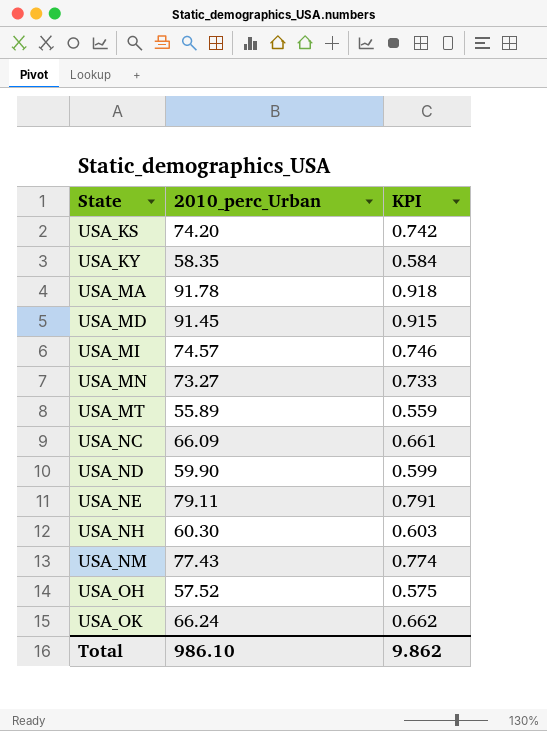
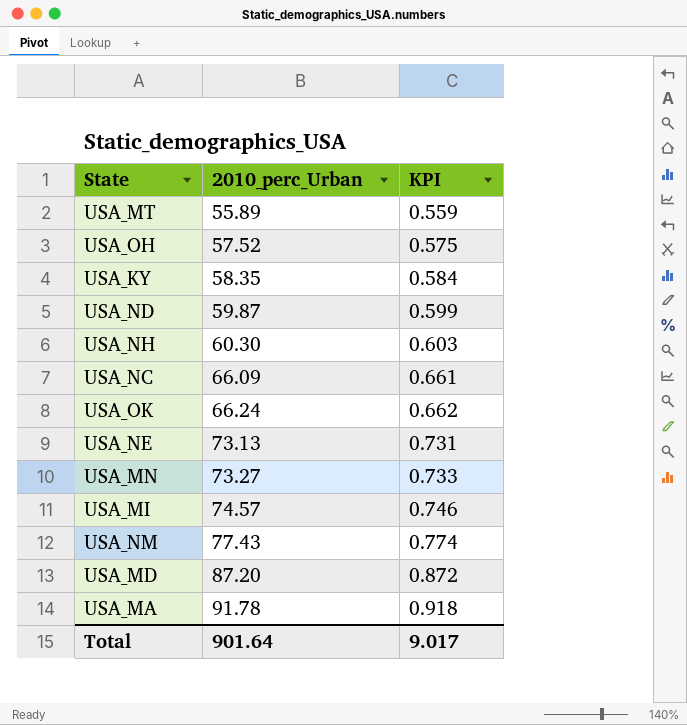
row order: State ascending -> 2010_perc_Urban ascending
row USA_KS: 74.20 | 0.742 -> none
USA_ND | 2010_perc_Urban: 59.90 -> 59.87
USA_NE | 2010_perc_Urban: 79.11 -> 73.13
USA_NE | KPI: 0.791 -> 0.731
USA_MD | 2010_perc_Urban: 91.45 -> 87.20
USA_MD | KPI: 0.915 -> 0.872
Total | 2010_perc_Urban: 986.10 -> 901.64
Total | KPI: 9.862 -> 9.017

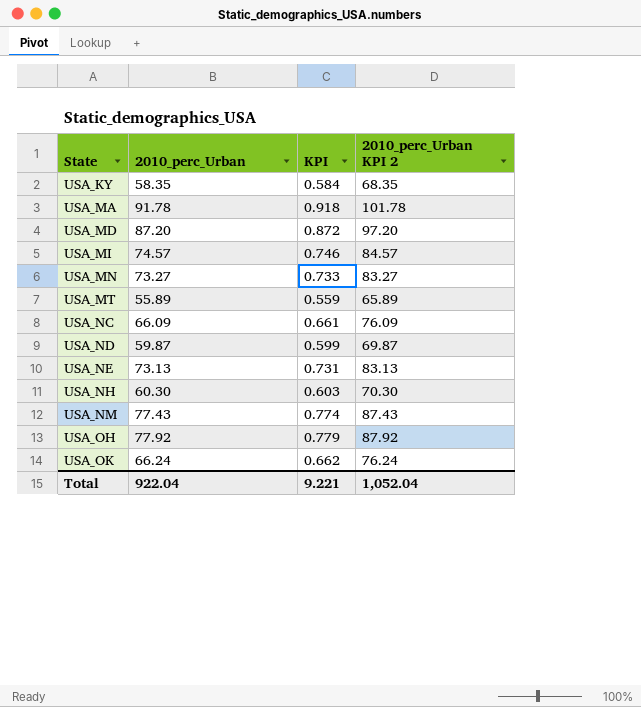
row order: 2010_perc_Urban ascending -> State ascending
column 2010_perc_Urban KPI 2 | formula: none -> [2010_perc_Urban] + 10
USA_OH | 2010_perc_Urban: 57.52 -> 77.92
USA_OH | KPI: 0.575 -> 0.779
Total | 2010_perc_Urban: 901.64 -> 922.04
Total | KPI: 9.017 -> 9.221

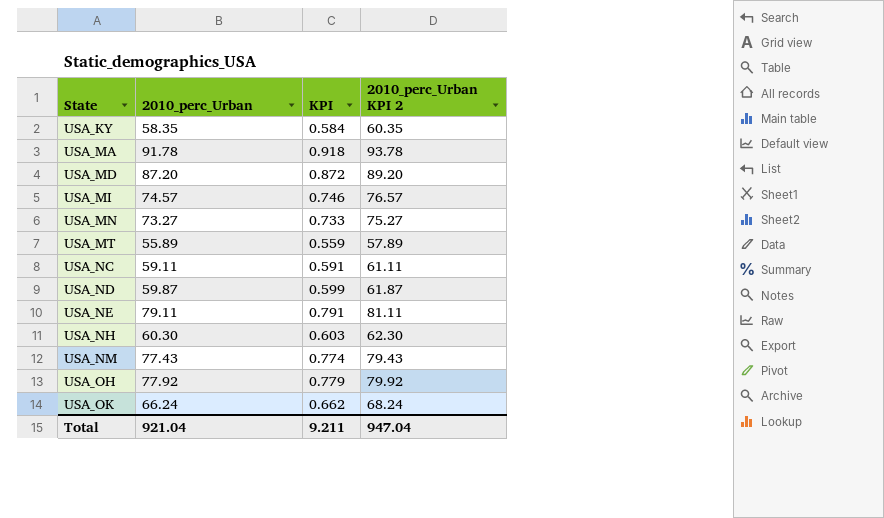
column 2010_perc_Urban KPI 2 | formula: [2010_perc_Urban] + 10 -> [2010_perc_Urban] + 2
USA_NC | 2010_perc_Urban: 66.09 -> 59.11
USA_NC | KPI: 0.661 -> 0.591
USA_NE | 2010_perc_Urban: 73.13 -> 79.11
USA_NE | KPI: 0.731 -> 0.791
Total | 2010_perc_Urban: 922.04 -> 921.04
Total | KPI: 9.221 -> 9.211
Total | 2010_perc_Urban KPI 2: 1,052.04 -> 947.04

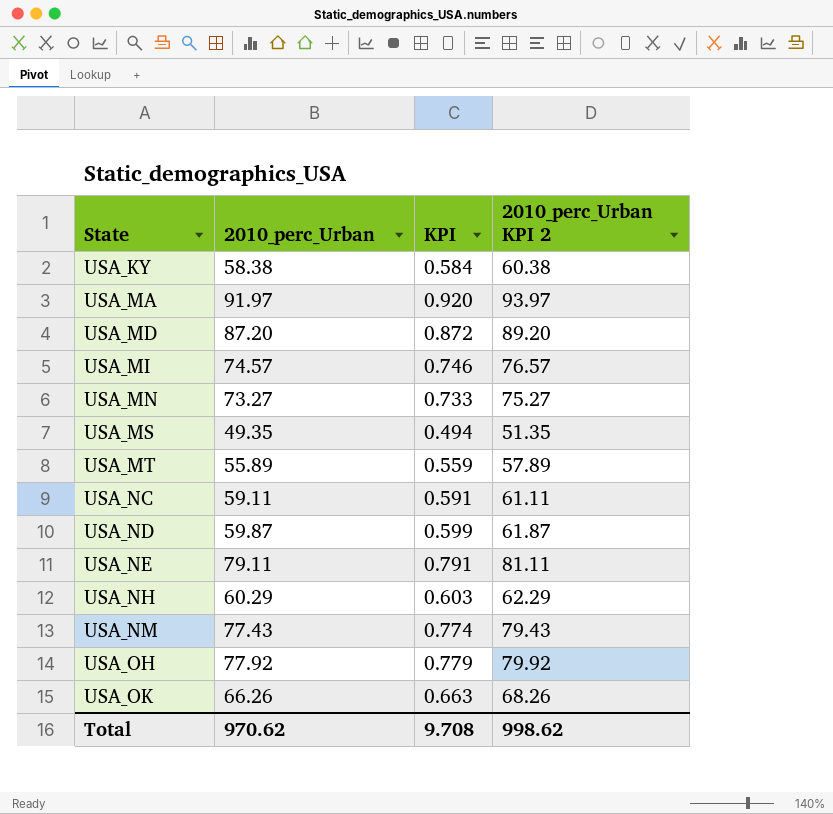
USA_KY | 2010_perc_Urban: 58.35 -> 58.38
USA_KY | 2010_perc_Urban KPI 2: 60.35 -> 60.38
USA_MA | 2010_perc_Urban: 91.78 -> 91.97
USA_MA | KPI: 0.918 -> 0.920
USA_MA | 2010_perc_Urban KPI 2: 93.78 -> 93.97
row USA_MS: none -> 49.35 | 0.494 | 51.35
USA_NH | 2010_perc_Urban: 60.30 -> 60.29
USA_NH | 2010_perc_Urban KPI 2: 62.30 -> 62.29
USA_OK | 2010_perc_Urban: 66.24 -> 66.26
USA_OK | KPI: 0.662 -> 0.663
USA_OK | 2010_perc_Urban KPI 2: 68.24 -> 68.26
Total | 2010_perc_Urban: 921.04 -> 970.62
Total | KPI: 9.211 -> 9.708
Total | 2010_perc_Urban KPI 2: 947.04 -> 998.62

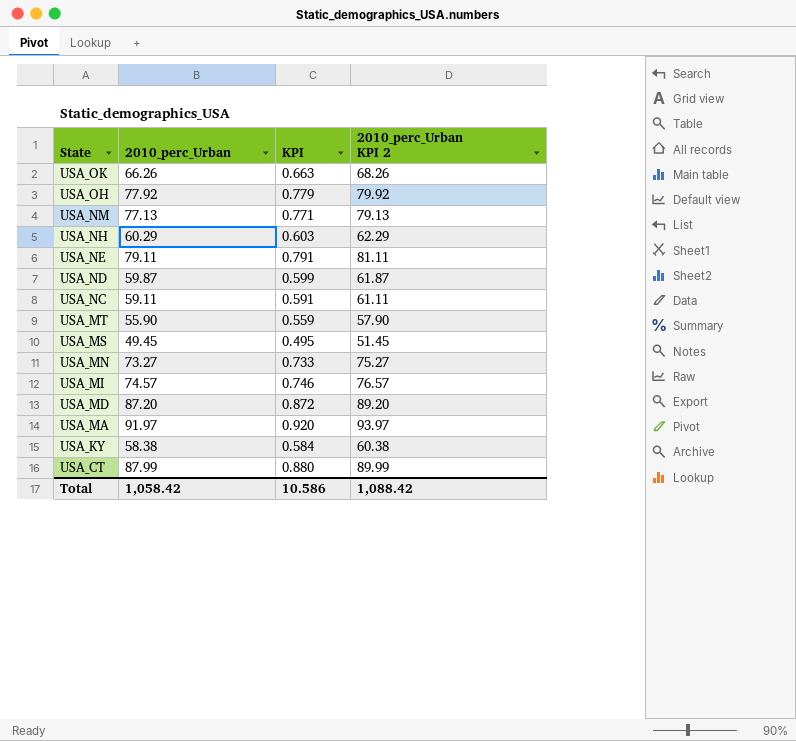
row order: State ascending -> State descending
USA_NM | 2010_perc_Urban: 77.43 -> 77.13
USA_NM | KPI: 0.774 -> 0.771
USA_NM | 2010_perc_Urban KPI 2: 79.43 -> 79.13
USA_MT | 2010_perc_Urban: 55.89 -> 55.90
USA_MT | 2010_perc_Urban KPI 2: 57.89 -> 57.90
USA_MS | 2010_perc_Urban: 49.35 -> 49.45
USA_MS | KPI: 0.494 -> 0.495
USA_MS | 2010_perc_Urban KPI 2: 51.35 -> 51.45
row USA_CT: none -> 87.99 | 0.880 | 89.99
Total | 2010_perc_Urban: 970.62 -> 1,058.42
Total | KPI: 9.708 -> 10.586
Total | 2010_perc_Urban KPI 2: 998.62 -> 1,088.42

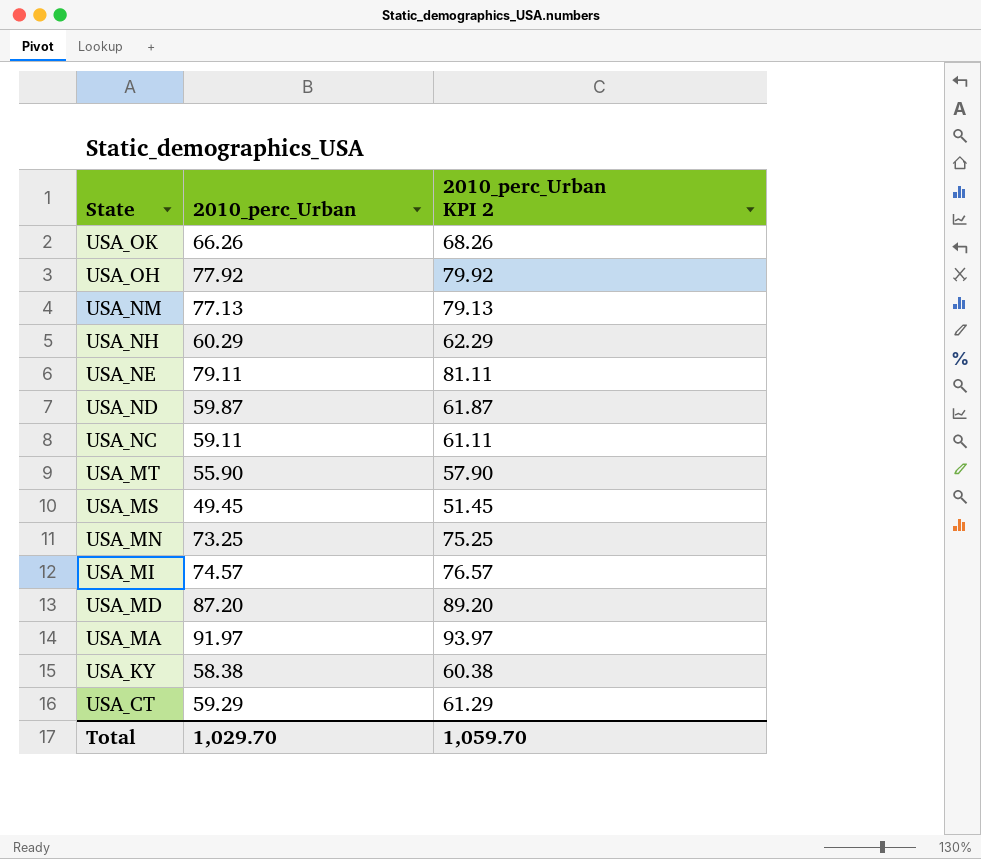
column KPI | formula: [2010_perc_Urban] * 0.01 -> none
USA_MN | 2010_perc_Urban: 73.27 -> 73.25
USA_MN | 2010_perc_Urban KPI 2: 75.27 -> 75.25
USA_CT | 2010_perc_Urban: 87.99 -> 59.29
USA_CT | 2010_perc_Urban KPI 2: 89.99 -> 61.29
Total | 2010_perc_Urban: 1,058.42 -> 1,029.70
Total | 2010_perc_Urban KPI 2: 1,088.42 -> 1,059.70

